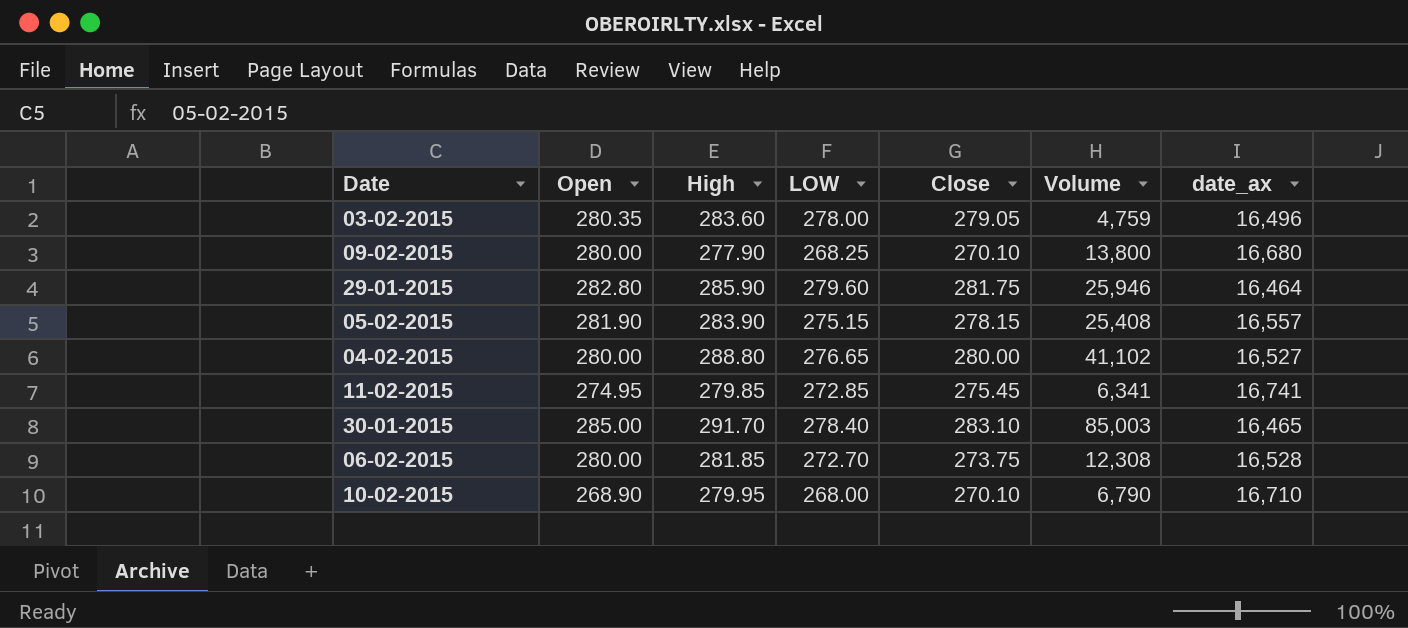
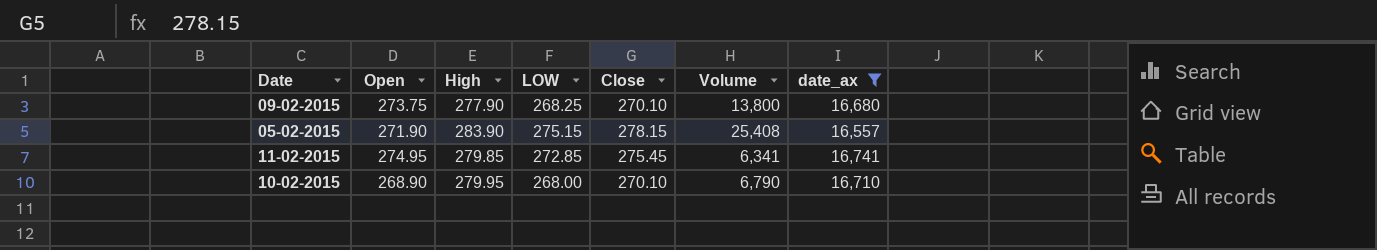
filter: none -> date_ax >= 16,557
09-02-2015 | Open: 280.00 -> 273.75
05-02-2015 | Open: 281.90 -> 271.90

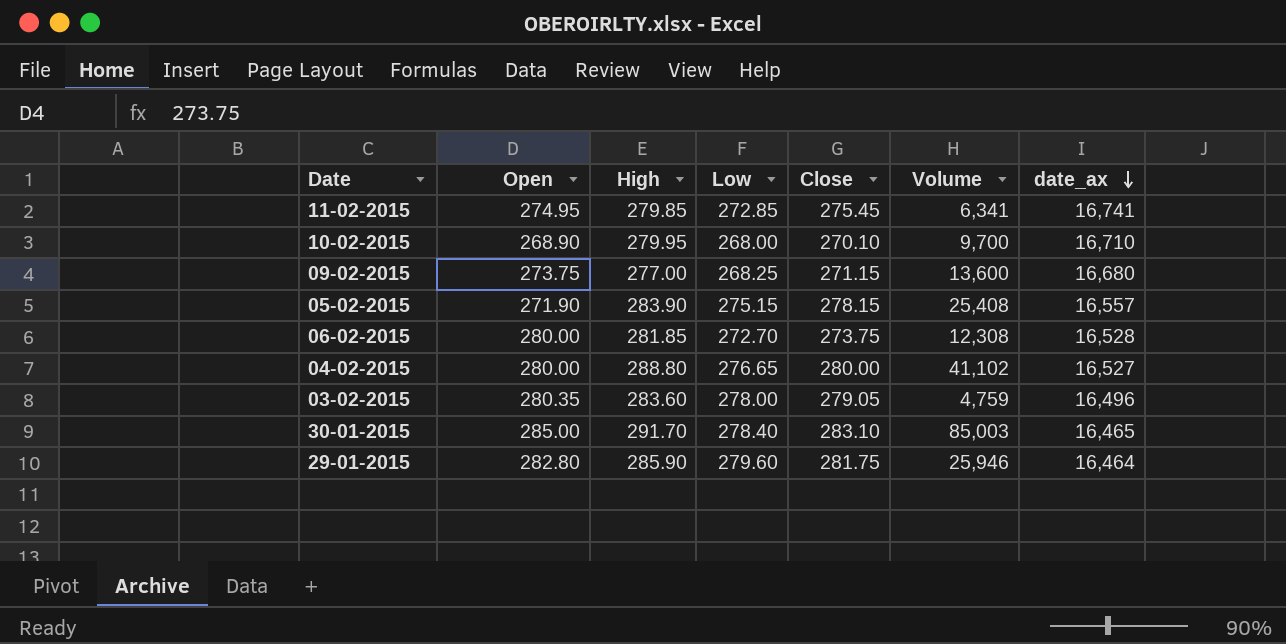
filter: date_ax >= 16,557 -> none
row order: none -> date_ax descending
column name: LOW -> Low
10-02-2015 | Volume: 6,790 -> 9,700
09-02-2015 | High: 277.90 -> 277.00
09-02-2015 | Close: 270.10 -> 271.15
09-02-2015 | Volume: 13,800 -> 13,600

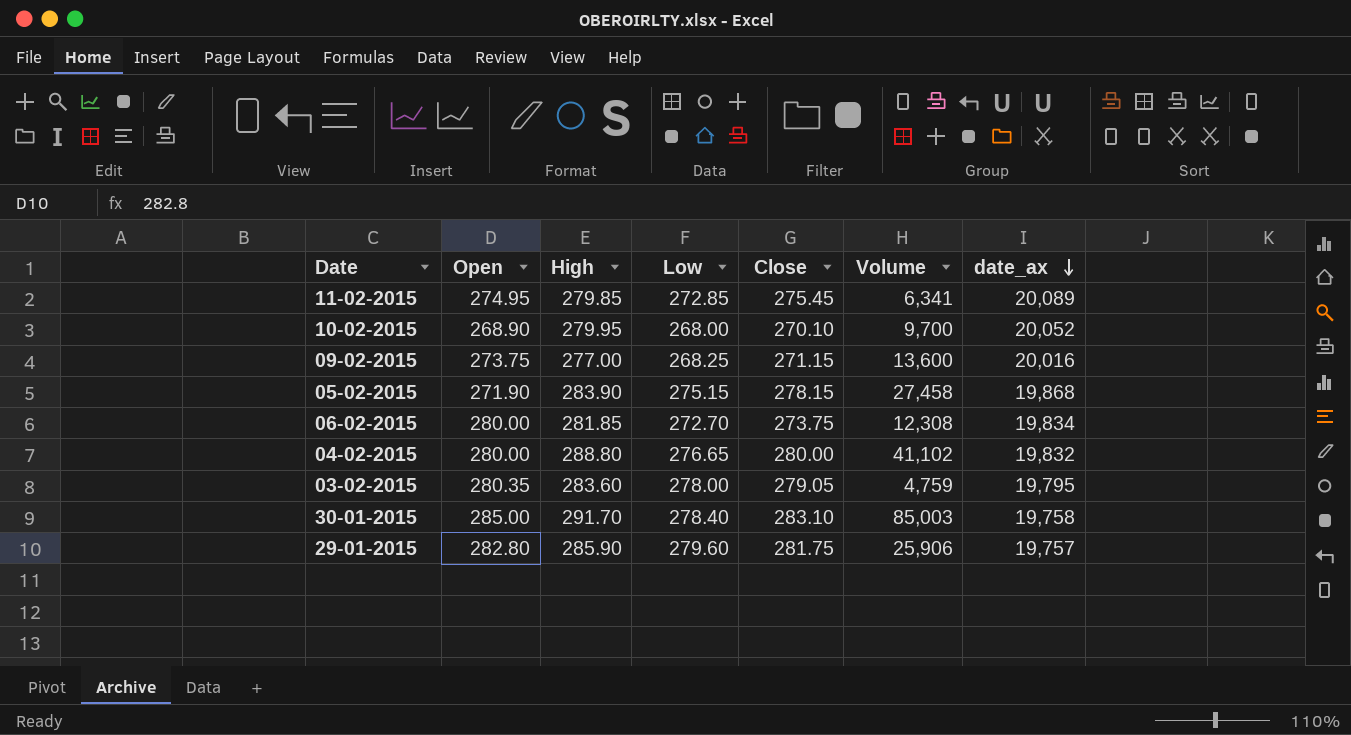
11-02-2015 | date_ax: 16,741 -> 20,089
10-02-2015 | date_ax: 16,710 -> 20,052
09-02-2015 | date_ax: 16,680 -> 20,016
05-02-2015 | Volume: 25,408 -> 27,458
05-02-2015 | date_ax: 16,557 -> 19,868
06-02-2015 | date_ax: 16,528 -> 19,834
04-02-2015 | date_ax: 16,527 -> 19,832
03-02-2015 | date_ax: 16,496 -> 19,795
30-01-2015 | date_ax: 16,465 -> 19,758
29-01-2015 | Volume: 25,946 -> 25,906
29-01-2015 | date_ax: 16,464 -> 19,757

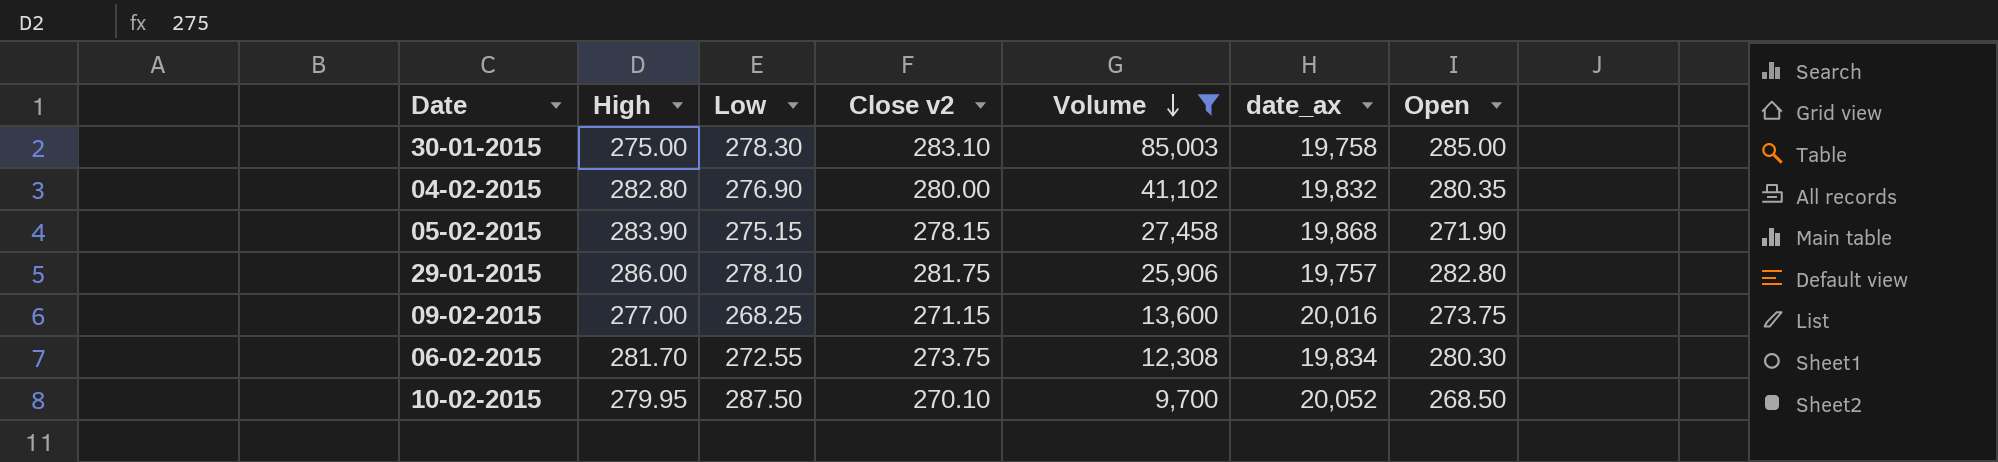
filter: none -> Volume >= 9,700
row order: date_ax descending -> Volume descending
column name: Close -> Close v2
column Open | position: 2 -> 7
30-01-2015 | High: 291.70 -> 275.00
30-01-2015 | Low: 278.40 -> 278.30
04-02-2015 | High: 288.80 -> 282.80
04-02-2015 | Low: 276.65 -> 276.90
04-02-2015 | Open: 280.00 -> 280.35
29-01-2015 | High: 285.90 -> 286.00
29-01-2015 | Low: 279.60 -> 278.10
06-02-2015 | High: 281.85 -> 281.70
06-02-2015 | Low: 272.70 -> 272.55
06-02-2015 | Open: 280.00 -> 280.30
10-02-2015 | Low: 268.00 -> 287.50
10-02-2015 | Open: 268.90 -> 268.50

